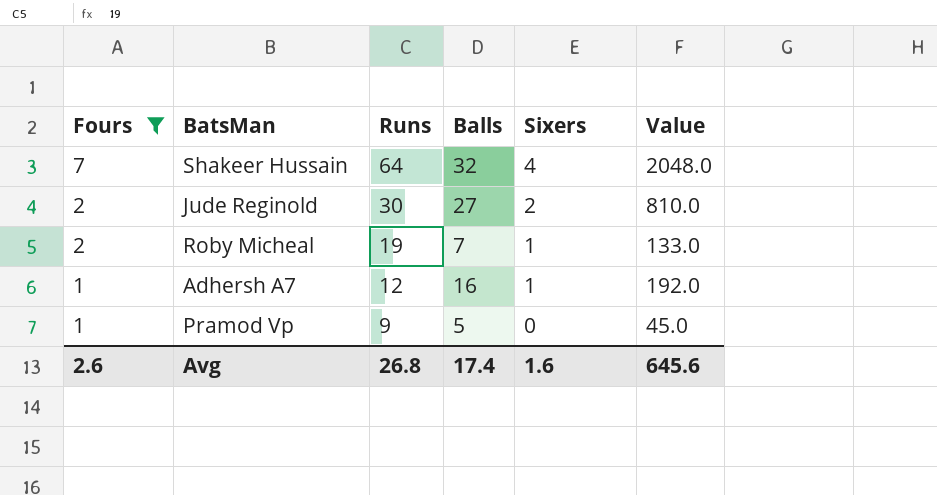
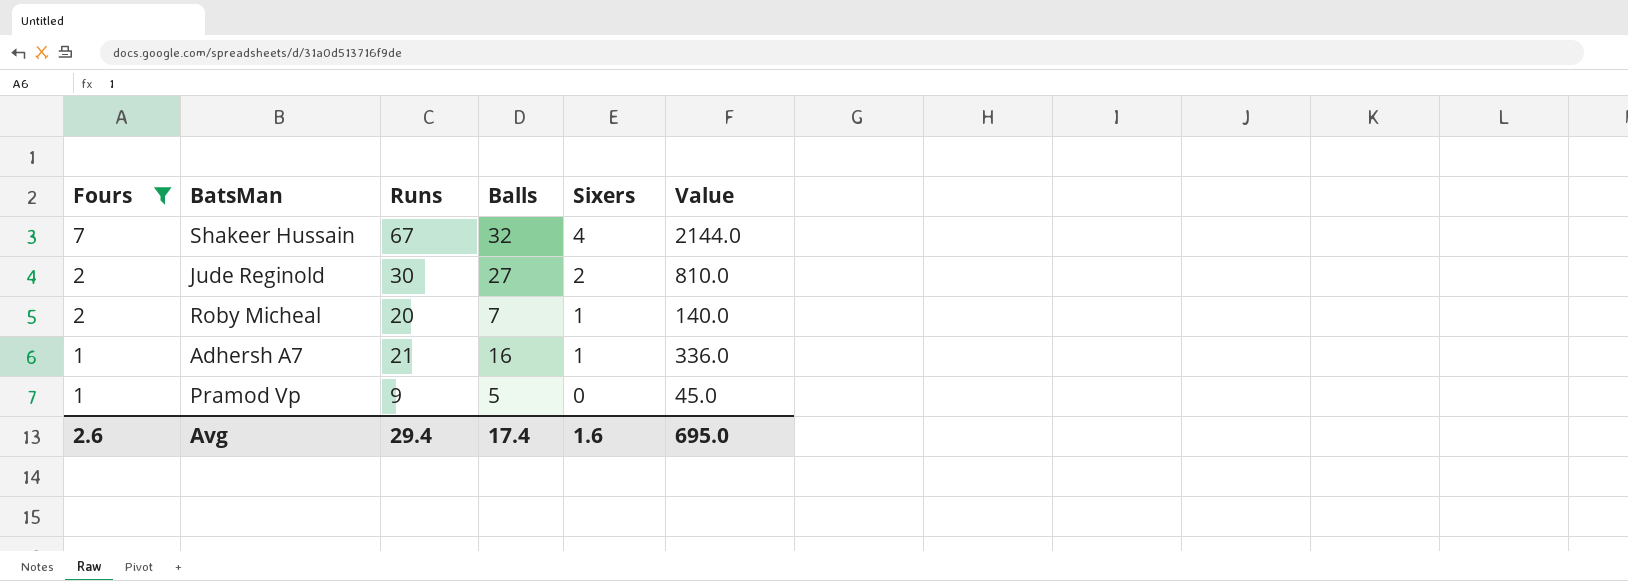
Shakeer Hussain | Runs: 64 -> 67
Shakeer Hussain | Value: 2048.0 -> 2144.0
Roby Micheal | Runs: 19 -> 20
Roby Micheal | Value: 133.0 -> 140.0
Adhersh A7 | Runs: 12 -> 21
Adhersh A7 | Value: 192.0 -> 336.0
Avg | Runs: 26.8 -> 29.4
Avg | Value: 645.6 -> 695.0

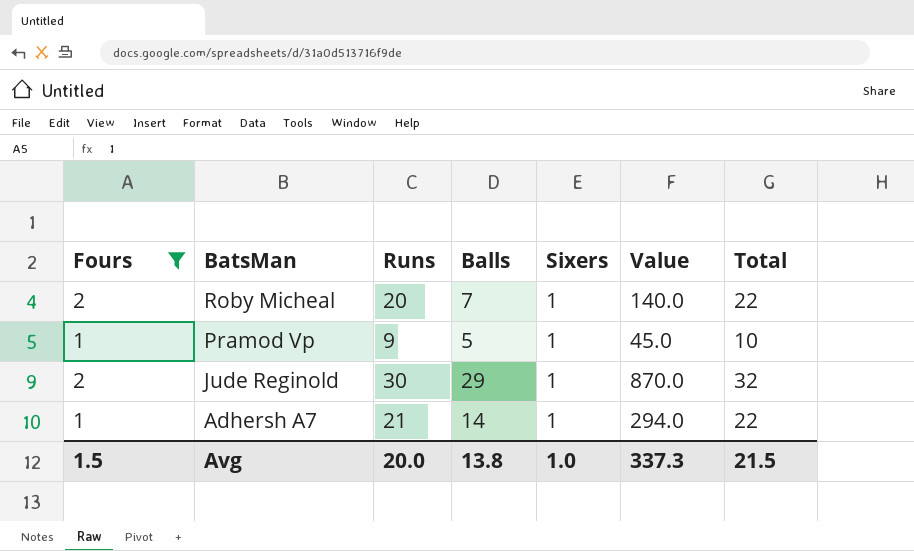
row order: Fours descending -> BatsMan descending
column Total | formula: none -> [Fours] + [Runs]
row Shakeer Hussain: 7 | 67 | 32 | 4 | 2144.0 -> none
Pramod Vp | Sixers: 0 -> 1
Jude Reginold | Balls: 27 -> 29
Jude Reginold | Sixers: 2 -> 1
Jude Reginold | Value: 810.0 -> 870.0
Adhersh A7 | Balls: 16 -> 14
Adhersh A7 | Value: 336.0 -> 294.0
Avg | Fours: 2.6 -> 1.5
Avg | Runs: 29.4 -> 20.0
Avg | Balls: 17.4 -> 13.8
Avg | Sixers: 1.6 -> 1.0
Avg | Value: 695.0 -> 337.3

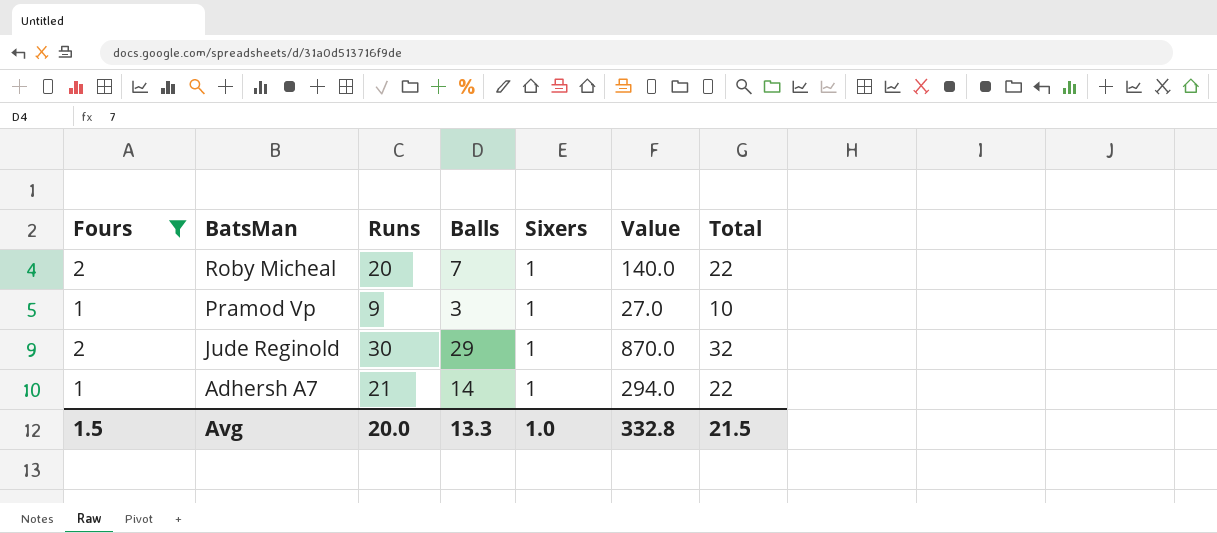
Pramod Vp | Balls: 5 -> 3
Pramod Vp | Value: 45.0 -> 27.0
Avg | Balls: 13.8 -> 13.3
Avg | Value: 337.3 -> 332.8

